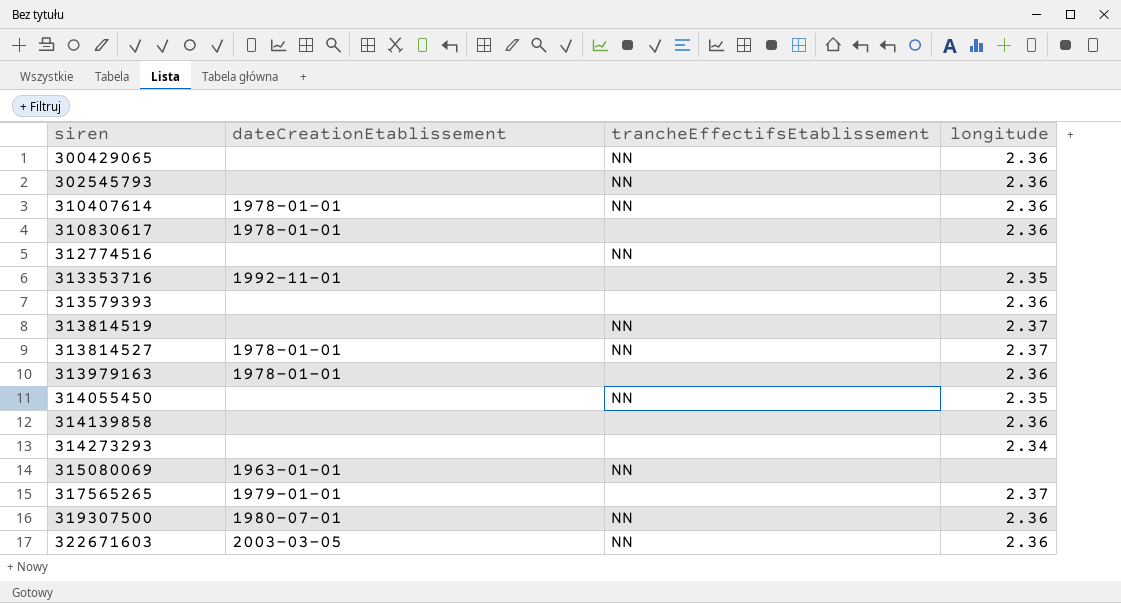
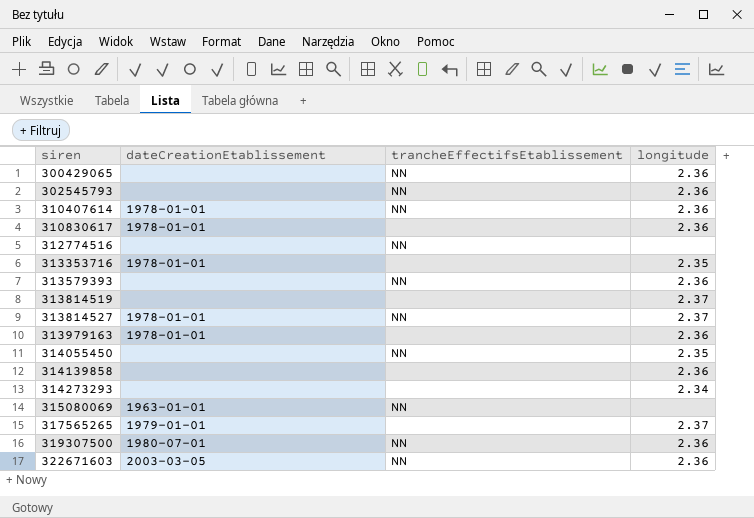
313353716 | dateCreationEtablissement: 1992-11-01 -> 1978-01-01
313579393 | trancheEffectifsEtablissement: none -> NN
313814519 | trancheEffectifsEtablissement: NN -> none

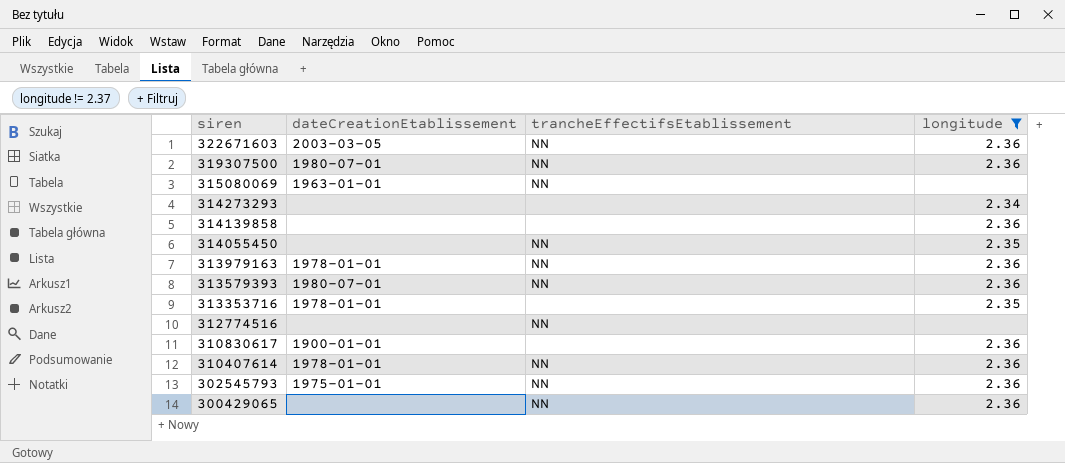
filter: none -> longitude != 2.37
row order: siren ascending -> siren descending
313979163 | trancheEffectifsEtablissement: none -> NN
313579393 | dateCreationEtablissement: none -> 1980-07-01
310830617 | dateCreationEtablissement: 1978-01-01 -> 1900-01-01
302545793 | dateCreationEtablissement: none -> 1975-01-01

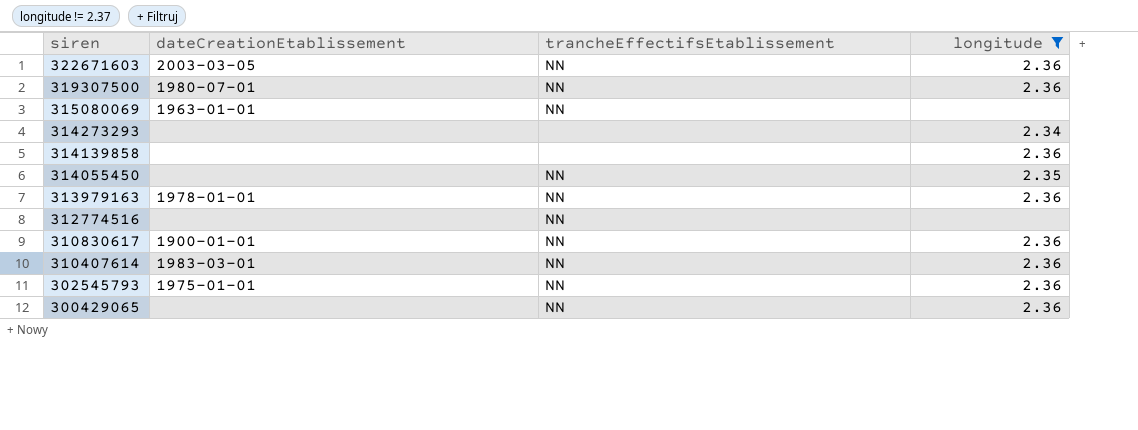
row 313579393: 1980-07-01 | NN | 2.36 -> none
row 313353716: 1978-01-01 | none | 2.35 -> none
310830617 | trancheEffectifsEtablissement: none -> NN
310407614 | dateCreationEtablissement: 1978-01-01 -> 1983-03-01

